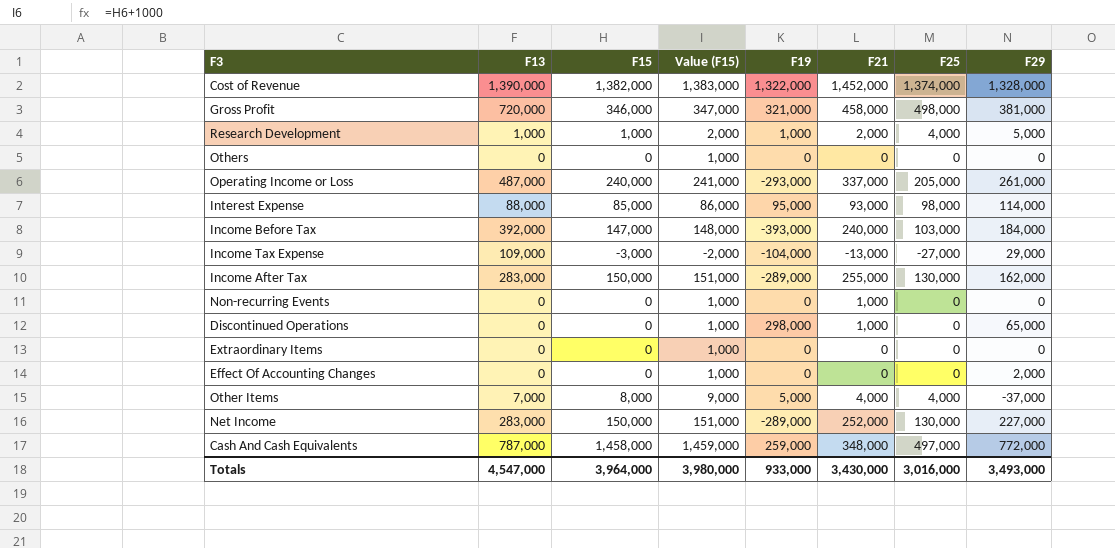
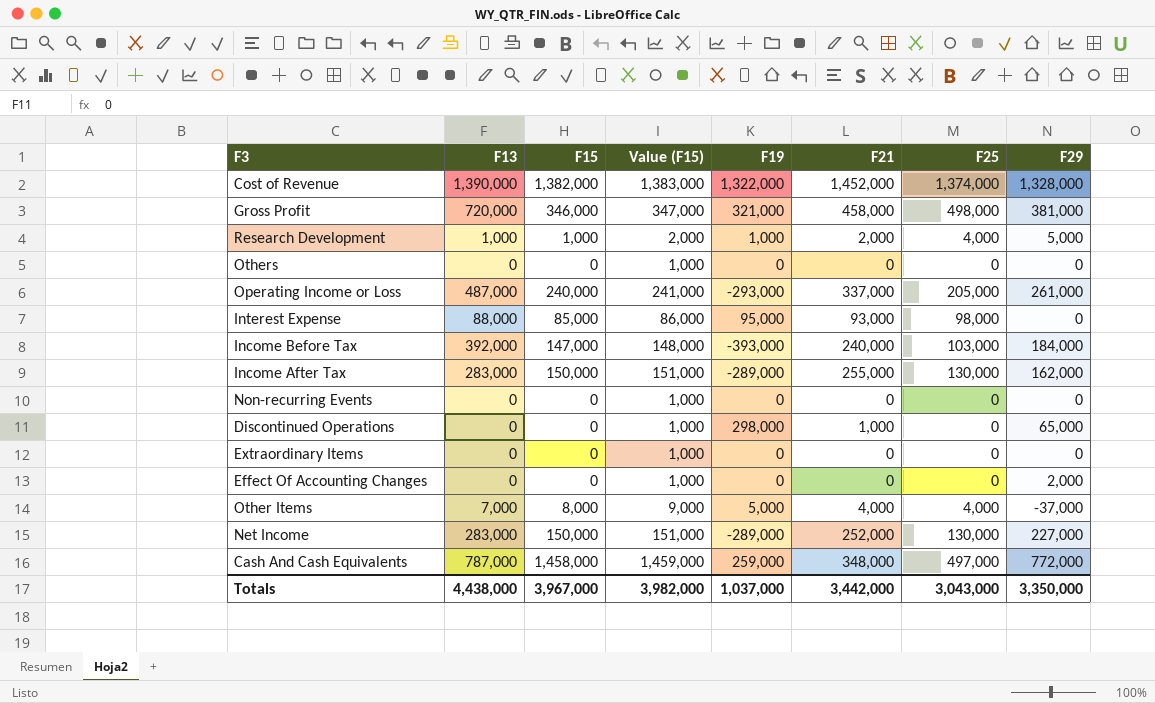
row Income Tax Expense: 109,000 | -3,000 | -2,000 | -104,000 | -13,000 | -27,000 | 29,000 -> none
Interest Expense | F29: 114,000 -> 0
Non-recurring Events | F21: 1,000 -> 0
Totals | F13: 4,547,000 -> 4,438,000
Totals | F15: 3,964,000 -> 3,967,000
Totals | Value (F15): 3,980,000 -> 3,982,000
Totals | F19: 933,000 -> 1,037,000
Totals | F21: 3,430,000 -> 3,442,000
Totals | F25: 3,016,000 -> 3,043,000
Totals | F29: 3,493,000 -> 3,350,000

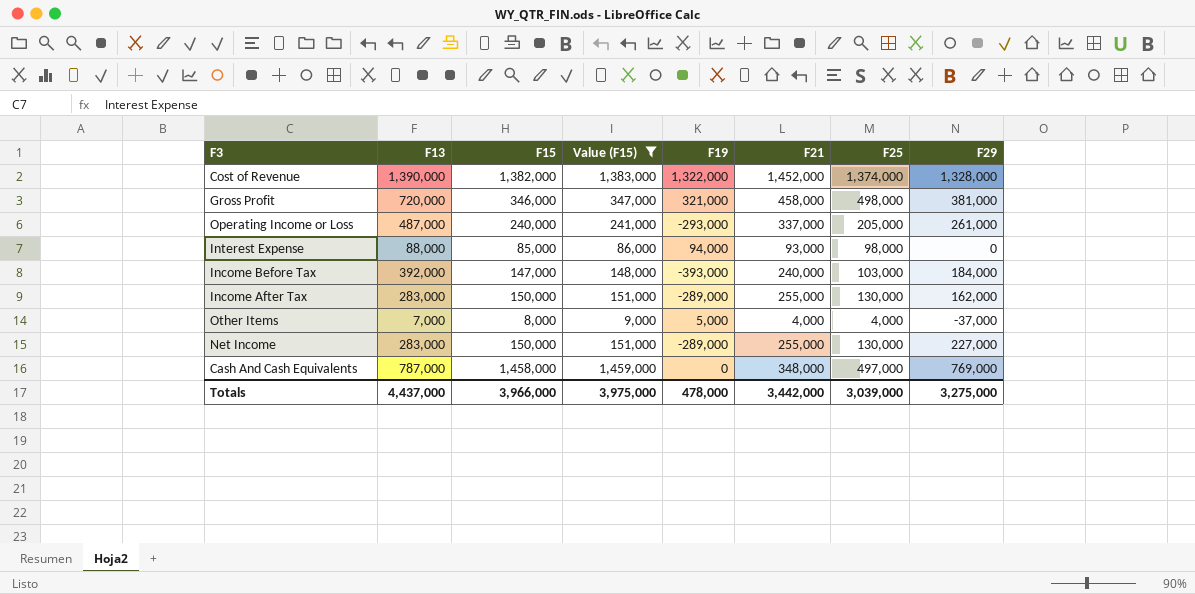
filter: none -> Value (F15) >= 9,000
Interest Expense | F19: 95,000 -> 94,000
Net Income | F21: 252,000 -> 255,000
Cash And Cash Equivalents | F19: 259,000 -> 0
Cash And Cash Equivalents | F29: 772,000 -> 769,000
Totals | F13: 4,438,000 -> 4,437,000
Totals | F15: 3,967,000 -> 3,966,000
Totals | Value (F15): 3,982,000 -> 3,975,000
Totals | F19: 1,037,000 -> 478,000
Totals | F25: 3,043,000 -> 3,039,000
Totals | F29: 3,350,000 -> 3,275,000

